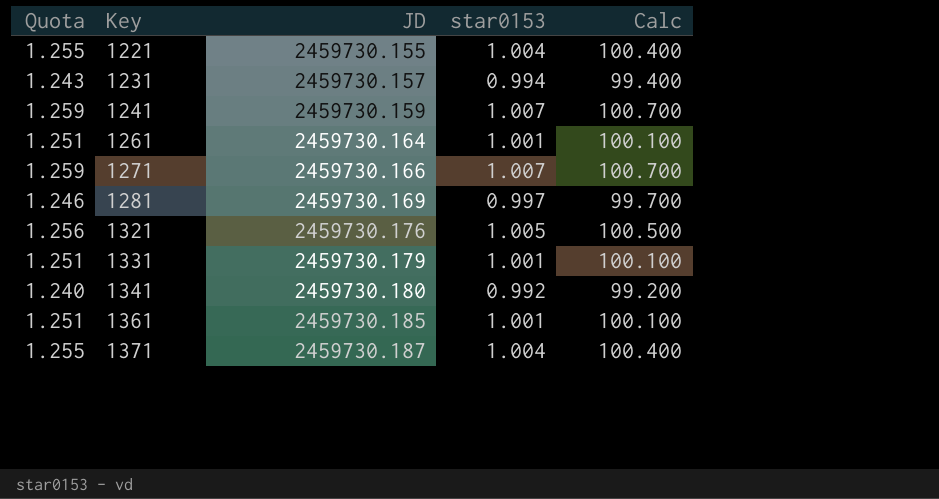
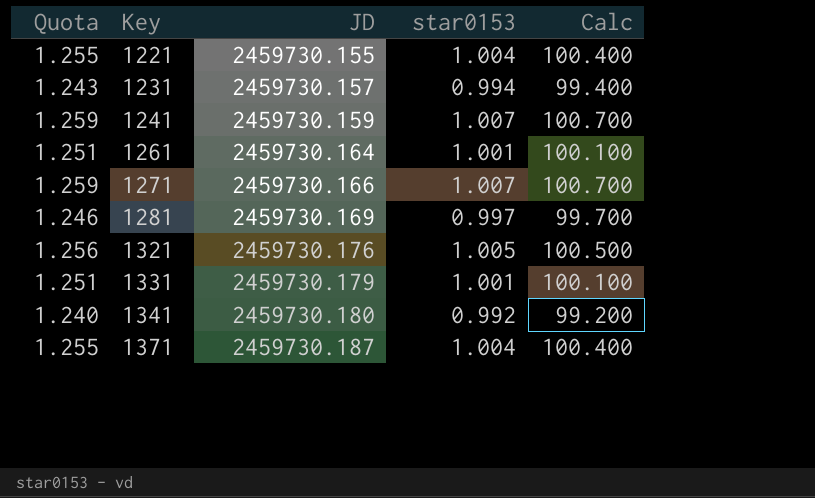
row 1361: 1.251 | 2459730.185 | 1.001 | 100.100 -> none

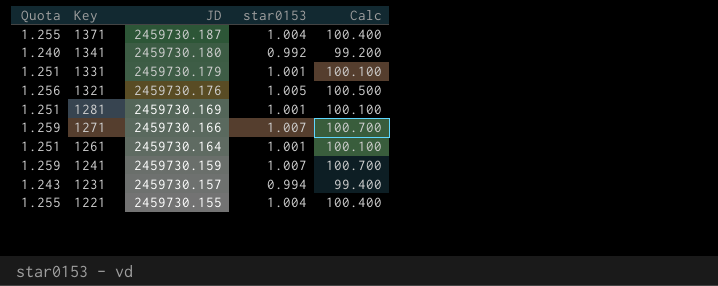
row order: Key ascending -> Key descending
1281 | Quota: 1.246 -> 1.251
1281 | star0153: 0.997 -> 1.001
1281 | Calc: 99.700 -> 100.100

